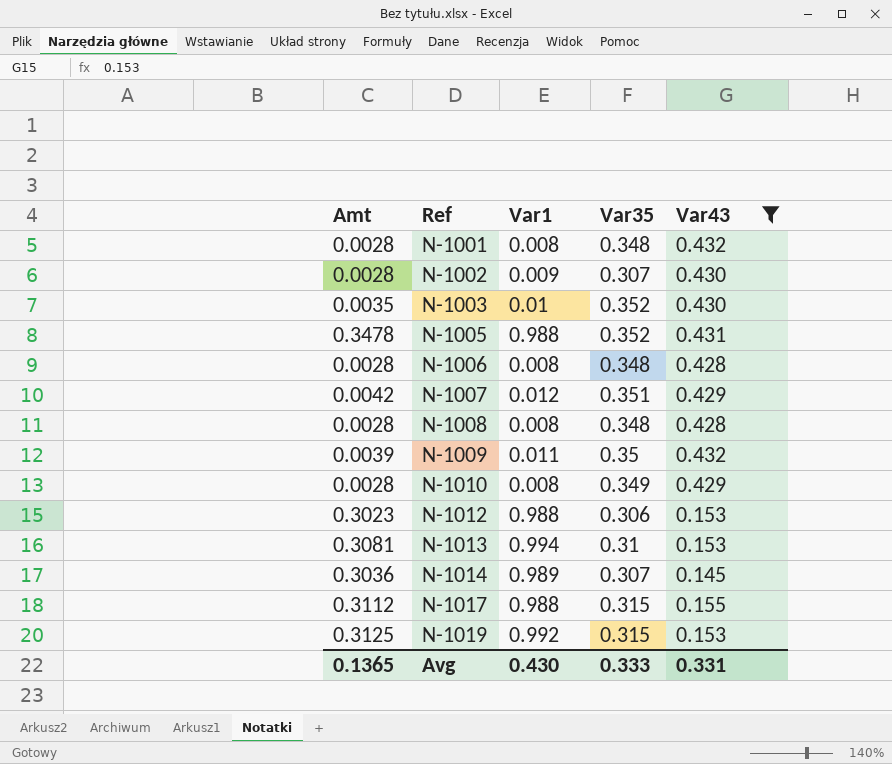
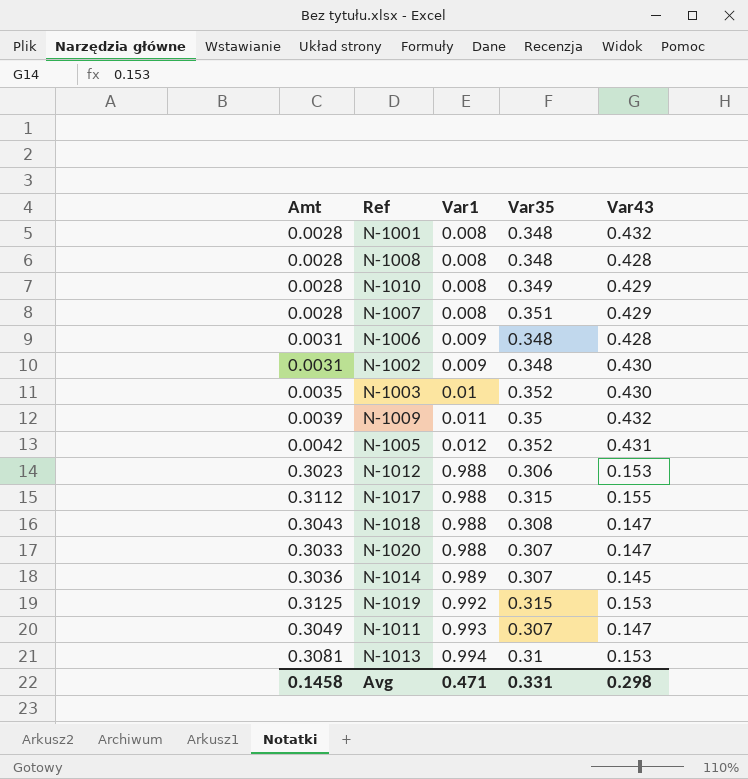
filter: Var43 != 0.147 -> none
row order: Ref ascending -> Var1 ascending
N-1007 | Amt: 0.0042 -> 0.0028
N-1007 | Var1: 0.012 -> 0.008
N-1006 | Amt: 0.0028 -> 0.0031
N-1006 | Var1: 0.008 -> 0.009
N-1002 | Amt: 0.0028 -> 0.0031
N-1002 | Var35: 0.307 -> 0.348
N-1005 | Amt: 0.3478 -> 0.0042
N-1005 | Var1: 0.988 -> 0.012
Avg | Amt: 0.1365 -> 0.1458
Avg | Var1: 0.430 -> 0.471
Avg | Var35: 0.333 -> 0.331
Avg | Var43: 0.331 -> 0.298

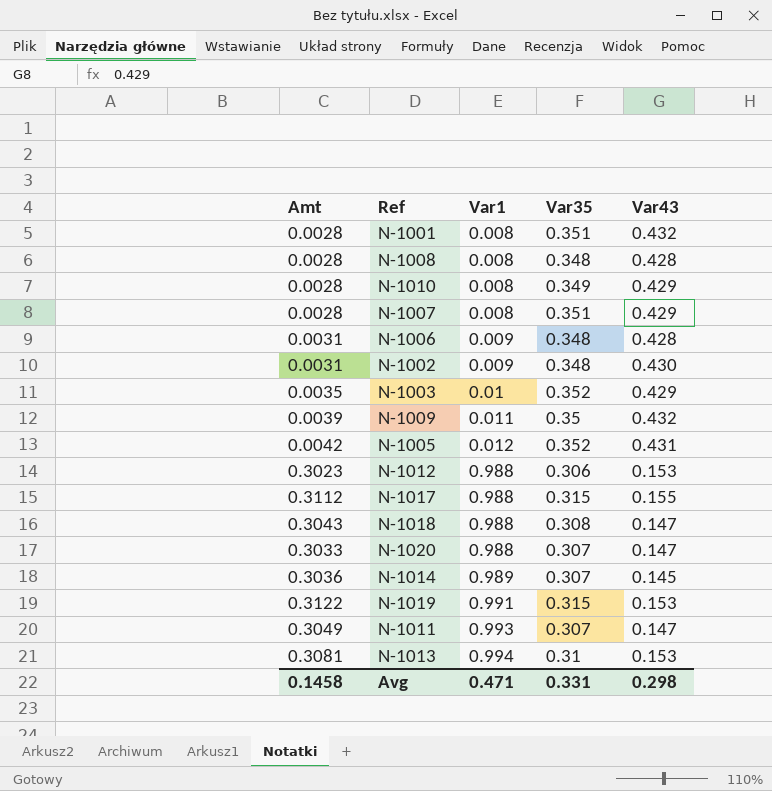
N-1001 | Var35: 0.348 -> 0.351
N-1003 | Var43: 0.430 -> 0.429
N-1019 | Amt: 0.3125 -> 0.3122
N-1019 | Var1: 0.992 -> 0.991

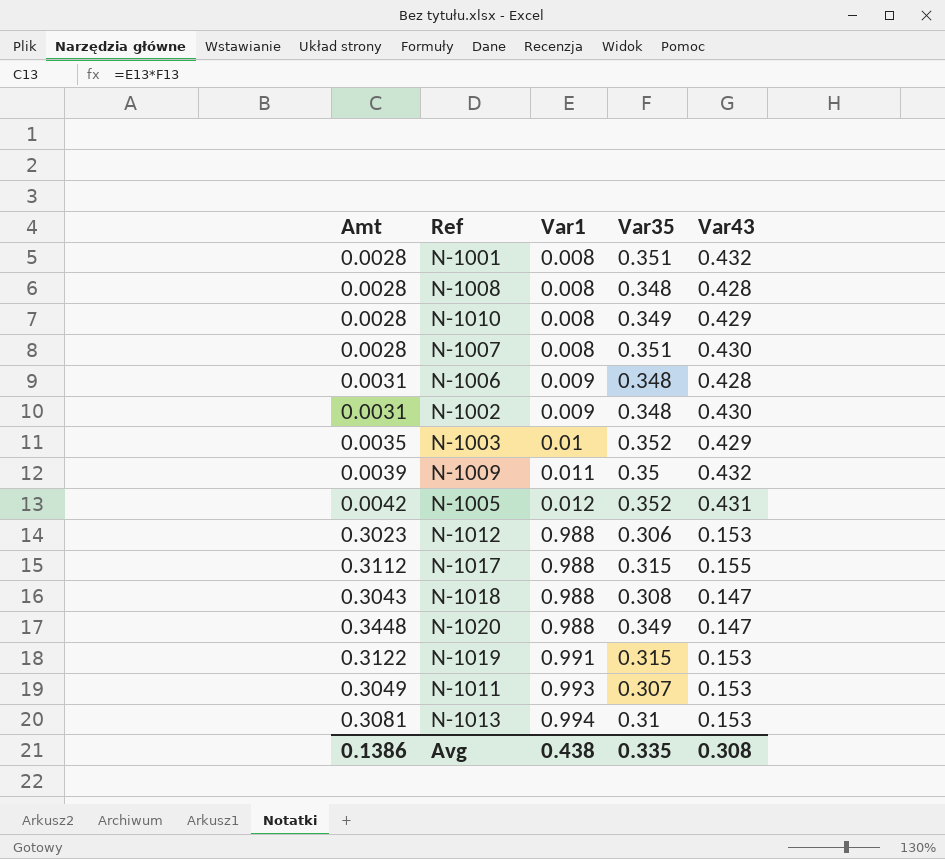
row N-1014: 0.3036 | 0.989 | 0.307 | 0.145 -> none
N-1007 | Var43: 0.429 -> 0.430
N-1020 | Amt: 0.3033 -> 0.3448
N-1020 | Var35: 0.307 -> 0.349
N-1011 | Var43: 0.147 -> 0.153
Avg | Amt: 0.1458 -> 0.1386
Avg | Var1: 0.471 -> 0.438
Avg | Var35: 0.331 -> 0.335
Avg | Var43: 0.298 -> 0.308

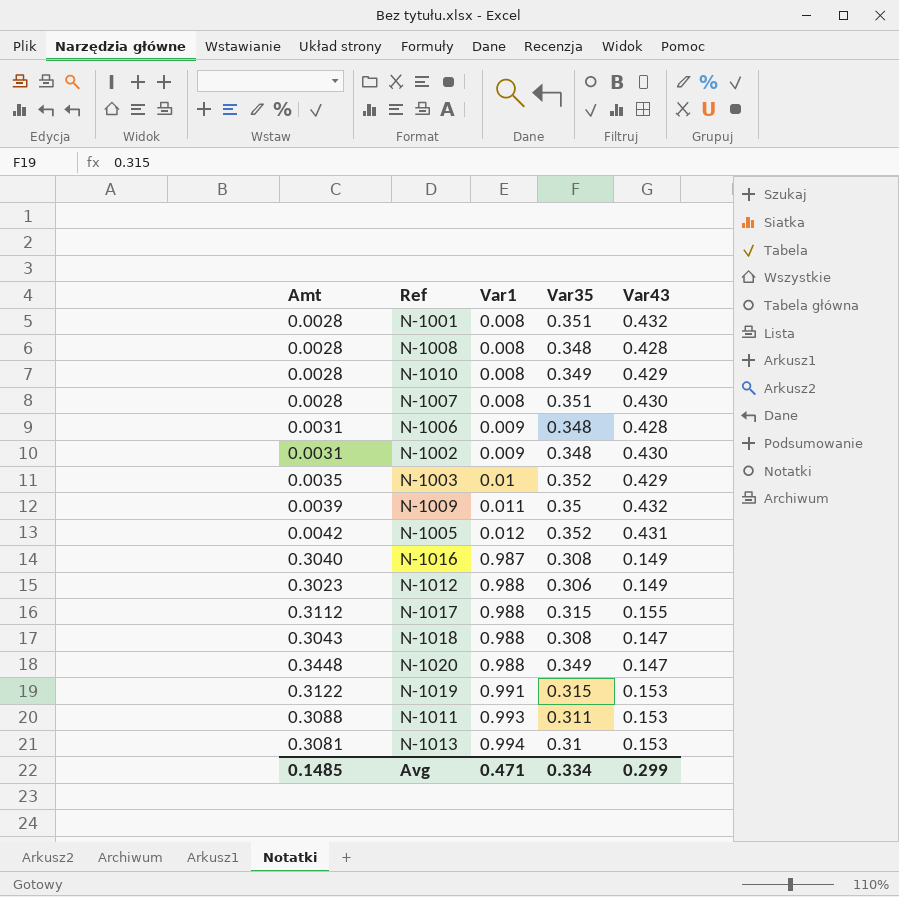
row N-1016: none -> 0.3040 | 0.987 | 0.308 | 0.149
N-1012 | Var43: 0.153 -> 0.149
N-1011 | Amt: 0.3049 -> 0.3088
N-1011 | Var35: 0.307 -> 0.311
Avg | Amt: 0.1386 -> 0.1485
Avg | Var1: 0.438 -> 0.471
Avg | Var35: 0.335 -> 0.334
Avg | Var43: 0.308 -> 0.299

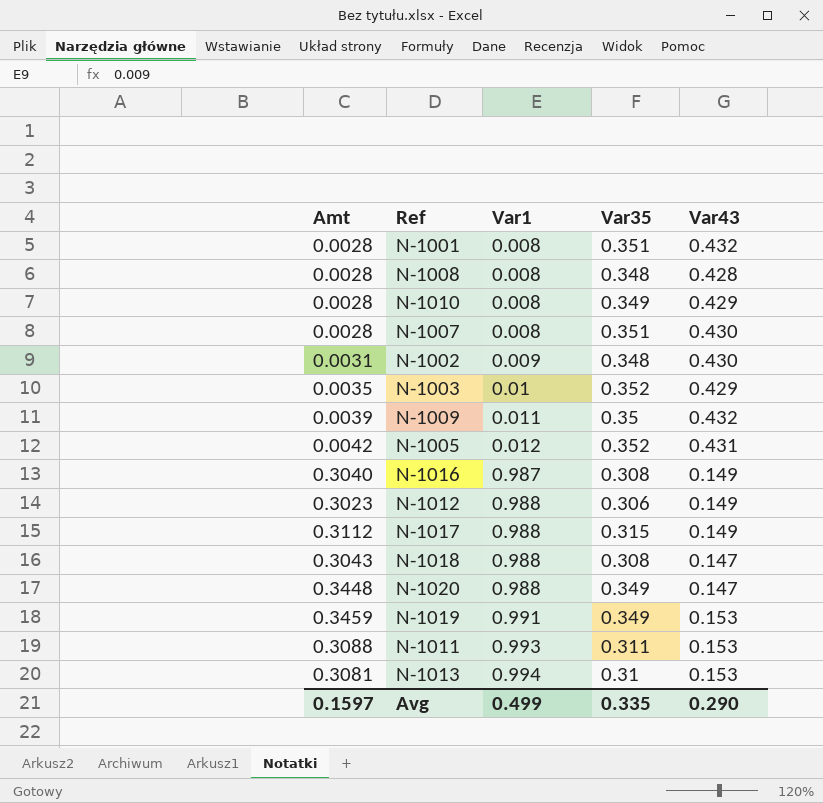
row N-1006: 0.0031 | 0.009 | 0.348 | 0.428 -> none
N-1017 | Var43: 0.155 -> 0.149
N-1019 | Amt: 0.3122 -> 0.3459
N-1019 | Var35: 0.315 -> 0.349
Avg | Amt: 0.1485 -> 0.1597
Avg | Var1: 0.471 -> 0.499
Avg | Var35: 0.334 -> 0.335
Avg | Var43: 0.299 -> 0.290

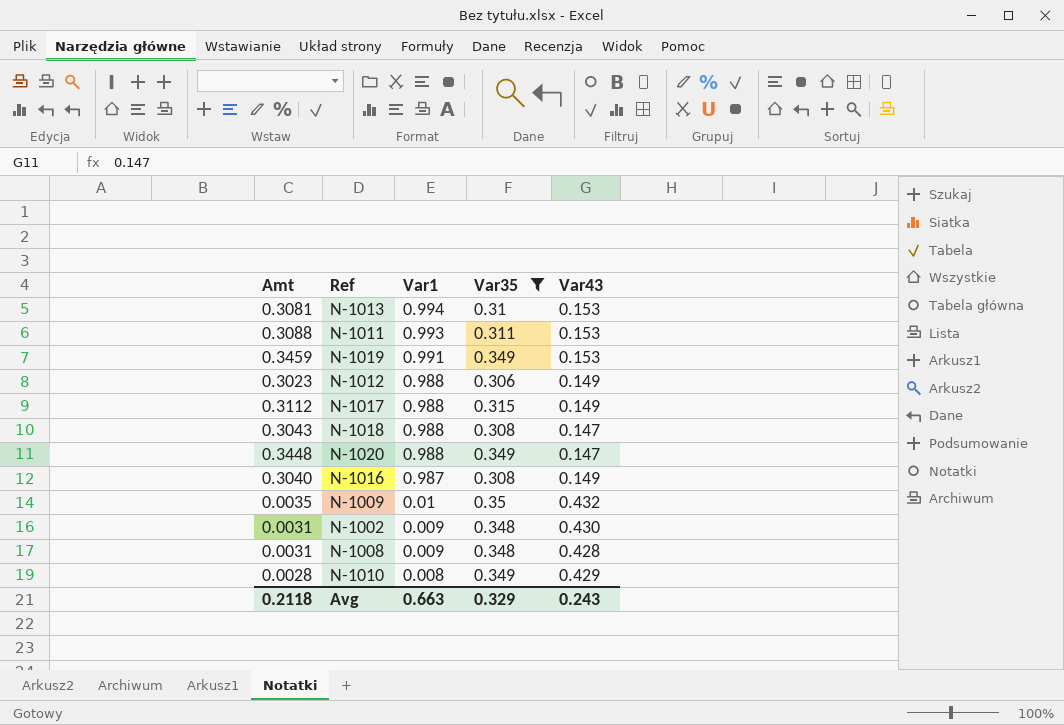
filter: none -> Var35 <= 0.35
row order: Var1 ascending -> Var1 descending
N-1009 | Amt: 0.0039 -> 0.0035
N-1009 | Var1: 0.011 -> 0.01
N-1008 | Amt: 0.0028 -> 0.0031
N-1008 | Var1: 0.008 -> 0.009
Avg | Amt: 0.1597 -> 0.2118
Avg | Var1: 0.499 -> 0.663
Avg | Var35: 0.335 -> 0.329
Avg | Var43: 0.290 -> 0.243

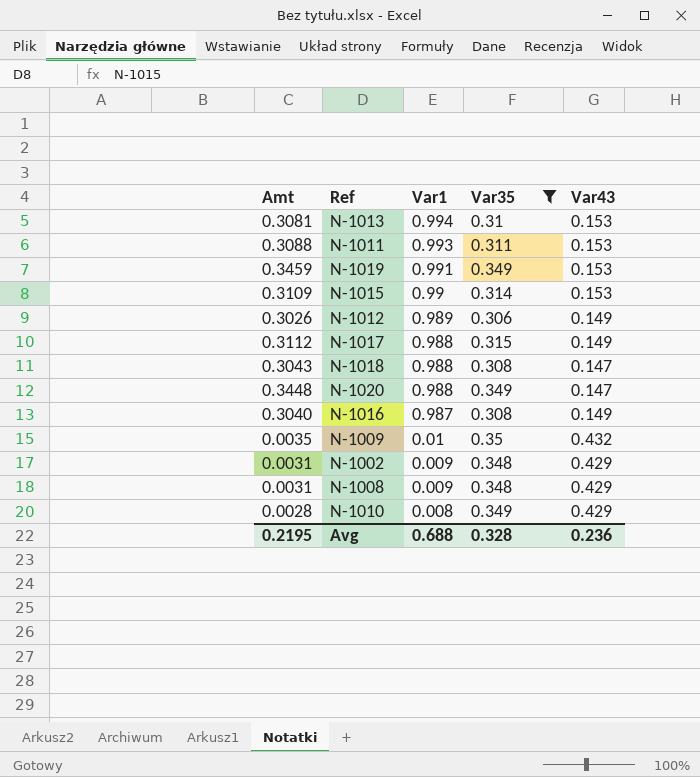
row N-1015: none -> 0.3109 | 0.99 | 0.314 | 0.153
N-1012 | Amt: 0.3023 -> 0.3026
N-1012 | Var1: 0.988 -> 0.989
N-1002 | Var43: 0.430 -> 0.429
N-1008 | Var43: 0.428 -> 0.429
Avg | Amt: 0.2118 -> 0.2195
Avg | Var1: 0.663 -> 0.688
Avg | Var35: 0.329 -> 0.328
Avg | Var43: 0.243 -> 0.236

